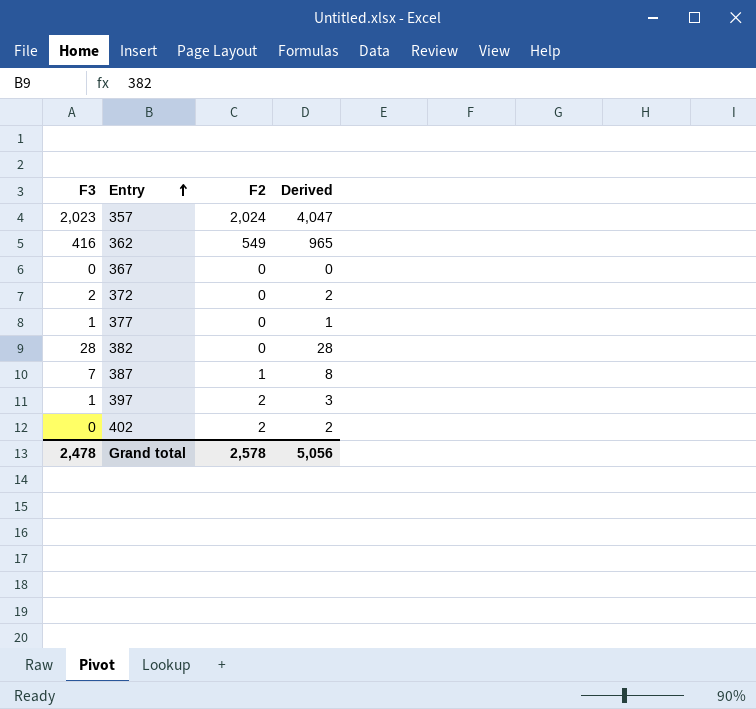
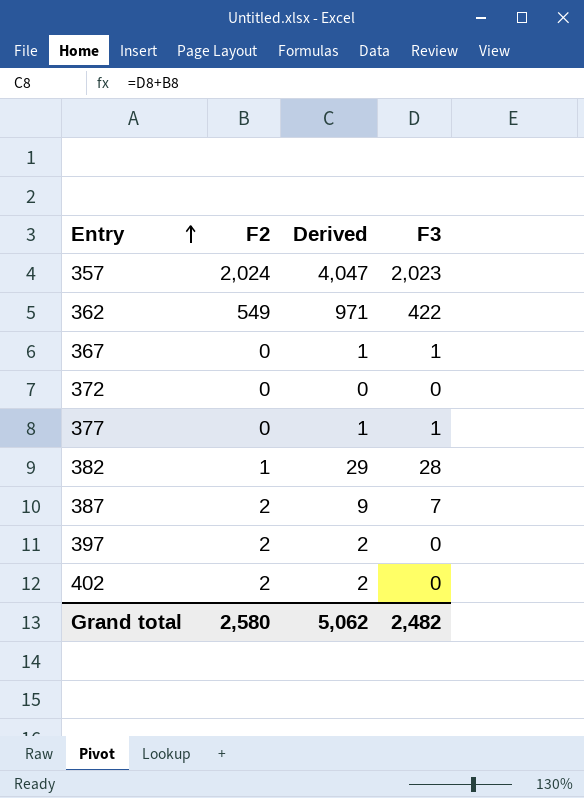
column F3 | position: 1 -> 4
362 | Derived: 965 -> 971
362 | F3: 416 -> 422
367 | Derived: 0 -> 1
367 | F3: 0 -> 1
372 | Derived: 2 -> 0
372 | F3: 2 -> 0
382 | F2: 0 -> 1
382 | Derived: 28 -> 29
387 | F2: 1 -> 2
387 | Derived: 8 -> 9
397 | Derived: 3 -> 2
397 | F3: 1 -> 0
Grand total | F2: 2,578 -> 2,580
Grand total | Derived: 5,056 -> 5,062
Grand total | F3: 2,478 -> 2,482

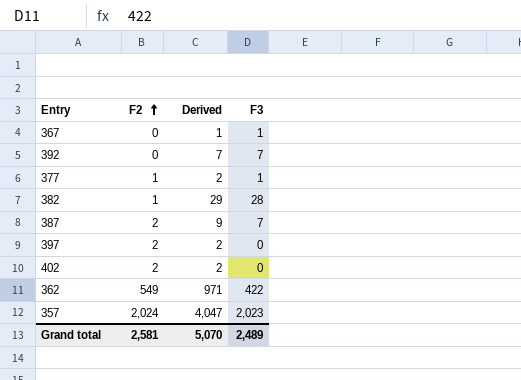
row order: Entry ascending -> F2 ascending
row 372: 0 | 0 | 0 -> none
row 392: none -> 0 | 7 | 7
377 | F2: 0 -> 1
377 | Derived: 1 -> 2
Grand total | F2: 2,580 -> 2,581
Grand total | Derived: 5,062 -> 5,070
Grand total | F3: 2,482 -> 2,489

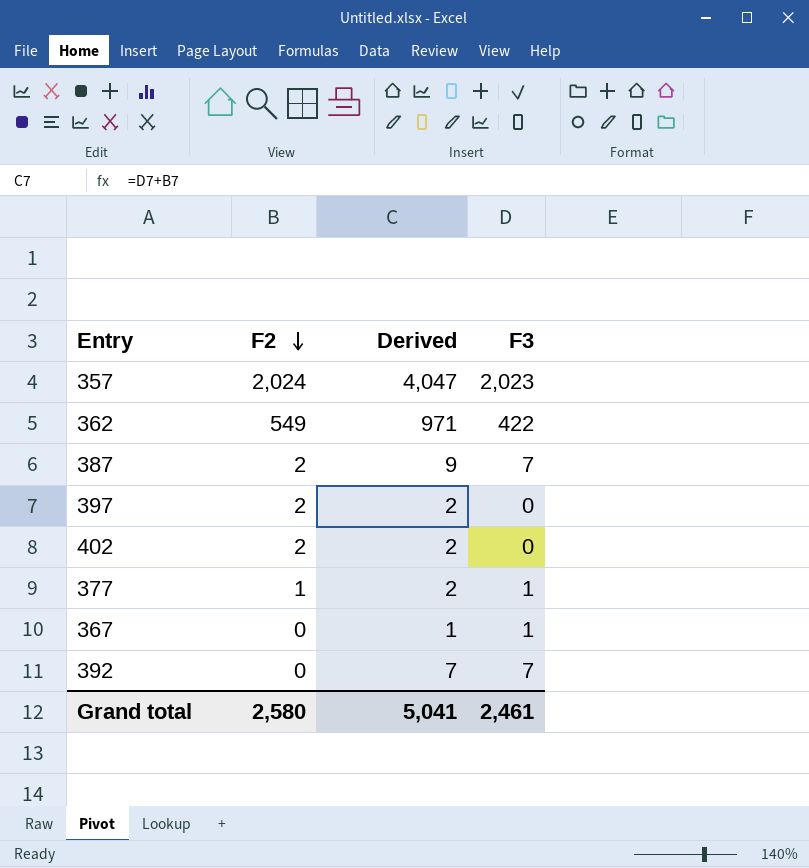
row order: F2 ascending -> F2 descending
row 382: 1 | 29 | 28 -> none
Grand total | F2: 2,581 -> 2,580
Grand total | Derived: 5,070 -> 5,041
Grand total | F3: 2,489 -> 2,461

